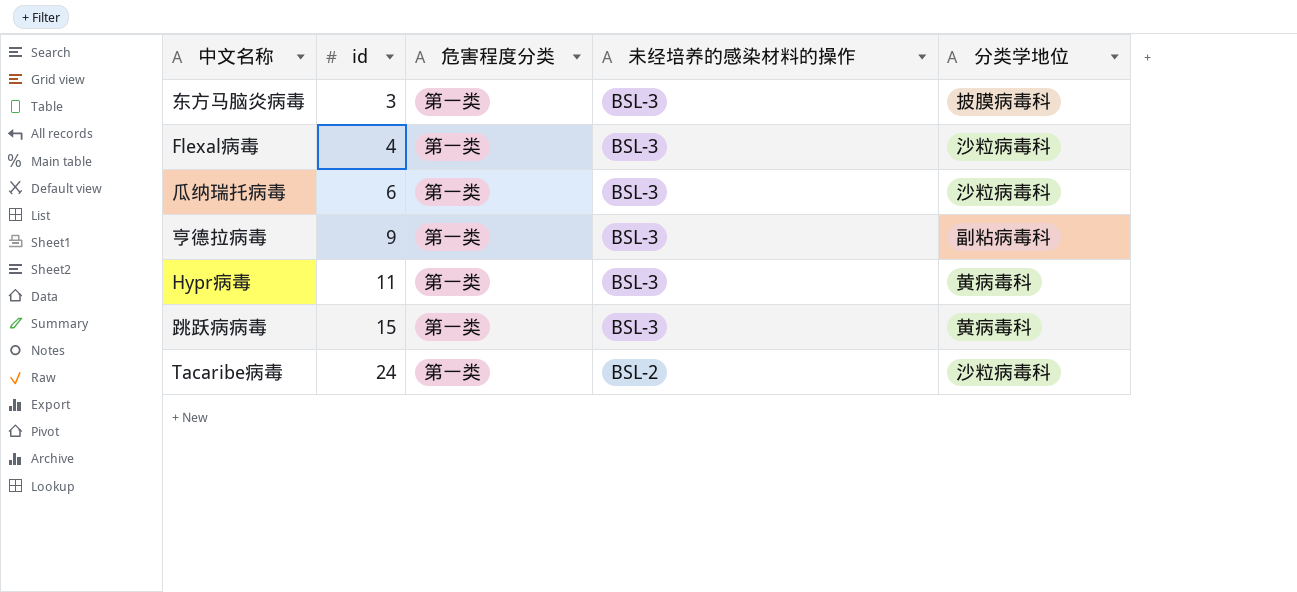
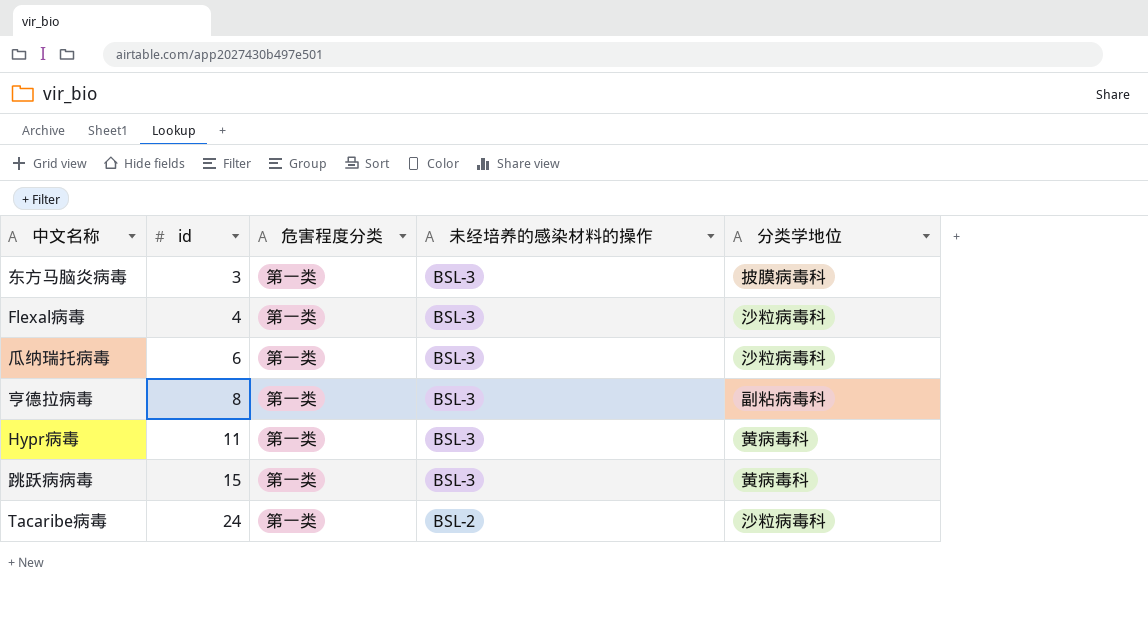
亨德拉病毒 | id: 9 -> 8

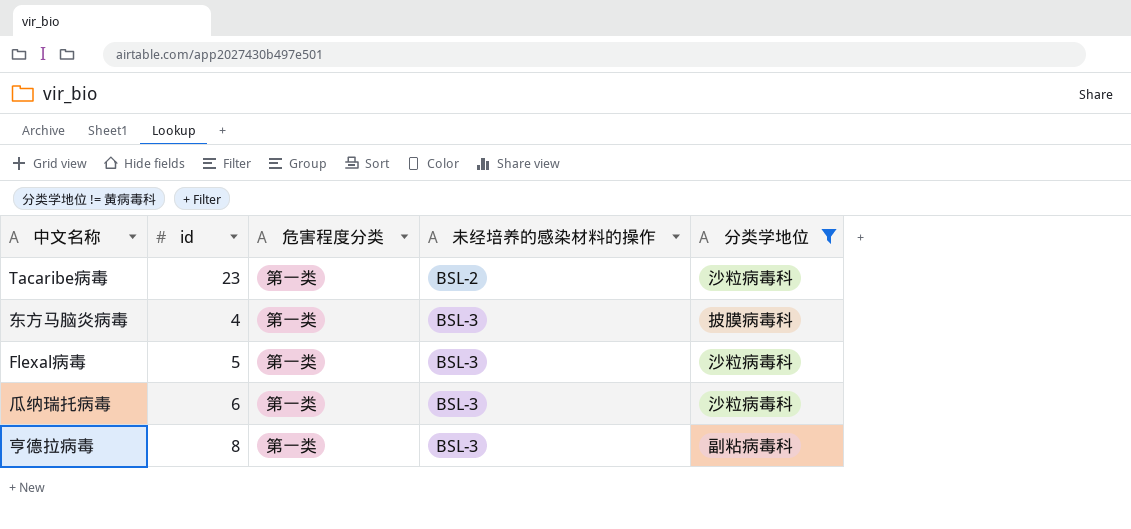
filter: none -> 分类学地位 != 黄病毒科
row order: id ascending -> 未经培养的感染材料的操作 ascending
Tacaribe病毒 | id: 24 -> 23
东方马脑炎病毒 | id: 3 -> 4
Flexal病毒 | id: 4 -> 5

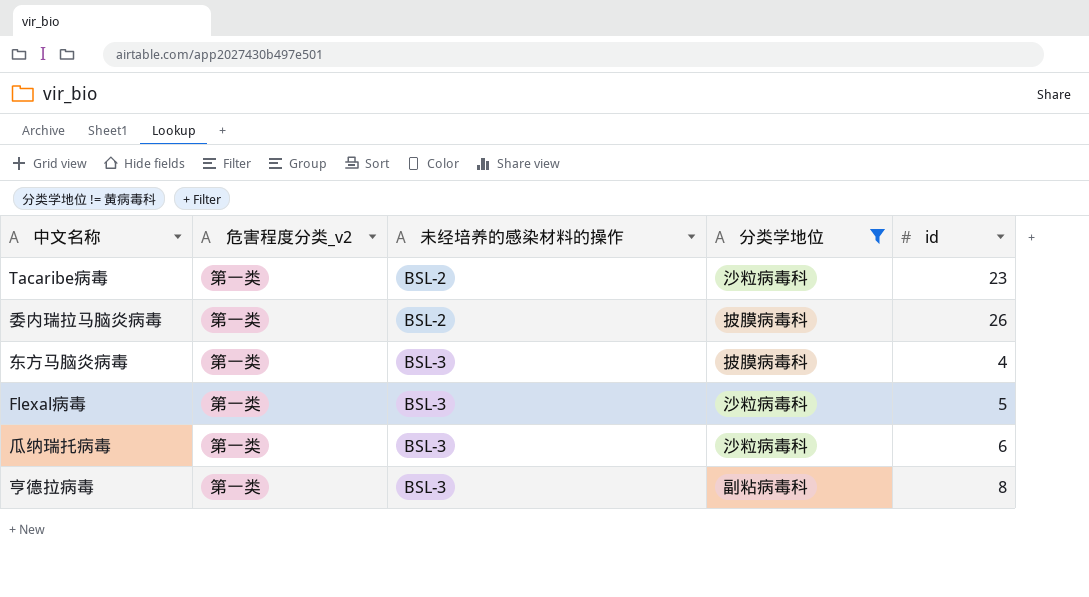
column name: 危害程度分类 -> 危害程度分类_v2
column id | position: 2 -> 5
row 委内瑞拉马脑炎病毒: none -> 第一类 | BSL-2 | 披膜病毒科 | 26

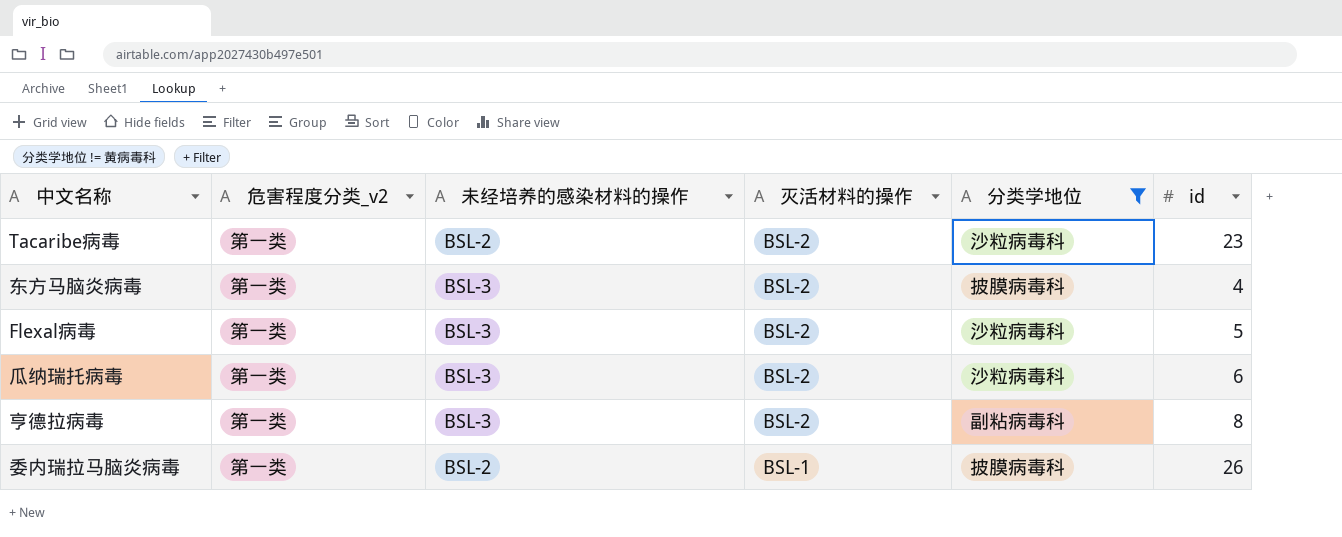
row order: 未经培养的感染材料的操作 ascending -> 灭活材料的操作 descending
column 灭活材料的操作 | position: none -> 4

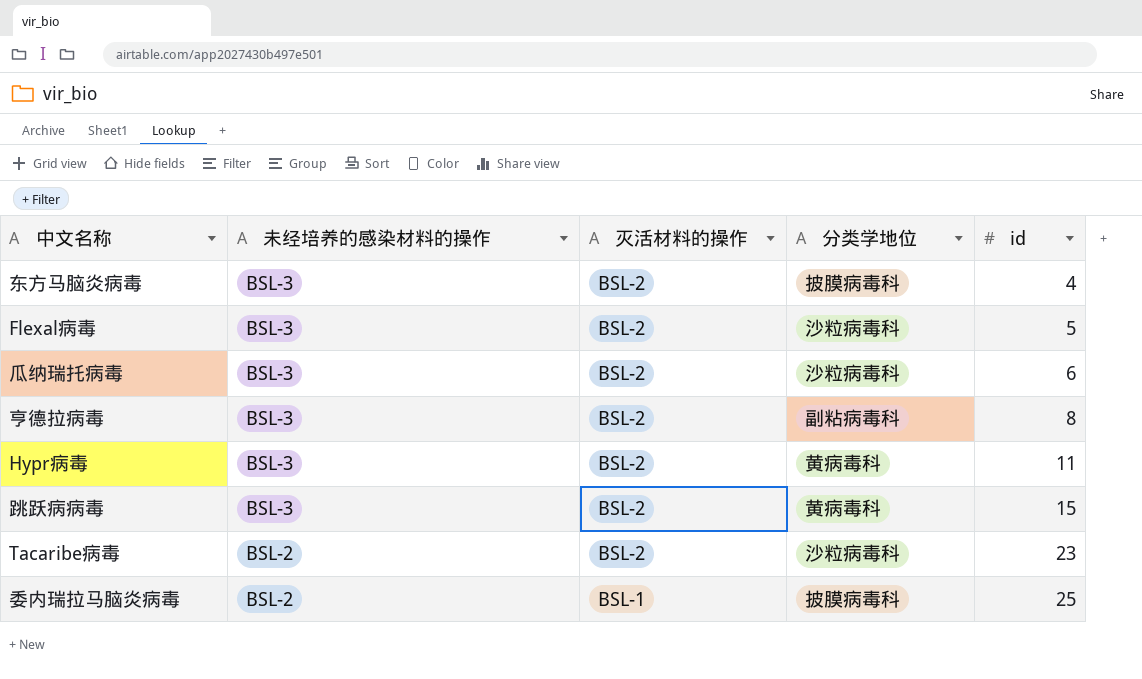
filter: 分类学地位 != 黄病毒科 -> none
row order: 灭活材料的操作 descending -> 未经培养的感染材料的操作 descending
column 危害程度分类_v2 | position: 2 -> none
委内瑞拉马脑炎病毒 | id: 26 -> 25

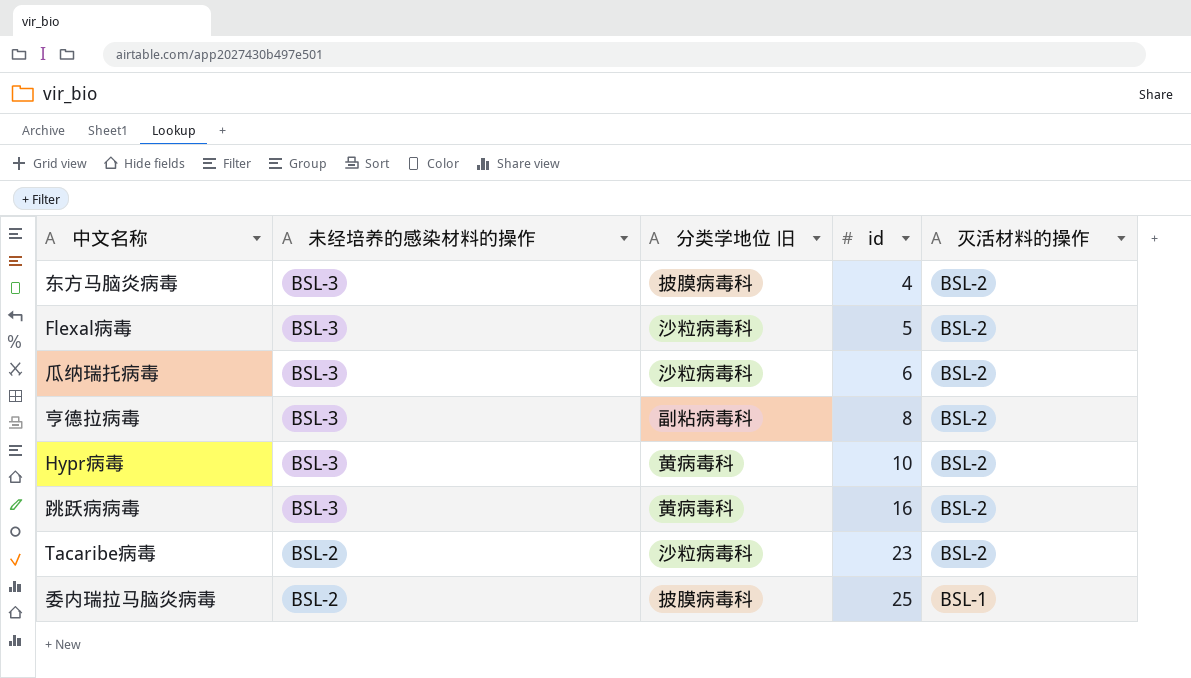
column name: 分类学地位 -> 分类学地位 旧
column 灭活材料的操作 | position: 3 -> 5
Hypr病毒 | id: 11 -> 10
跳跃病病毒 | id: 15 -> 16

